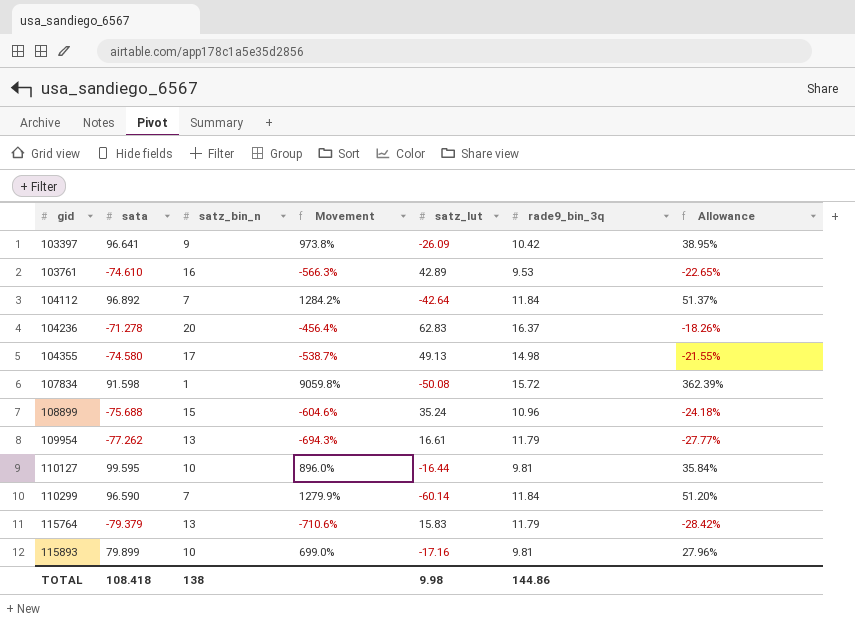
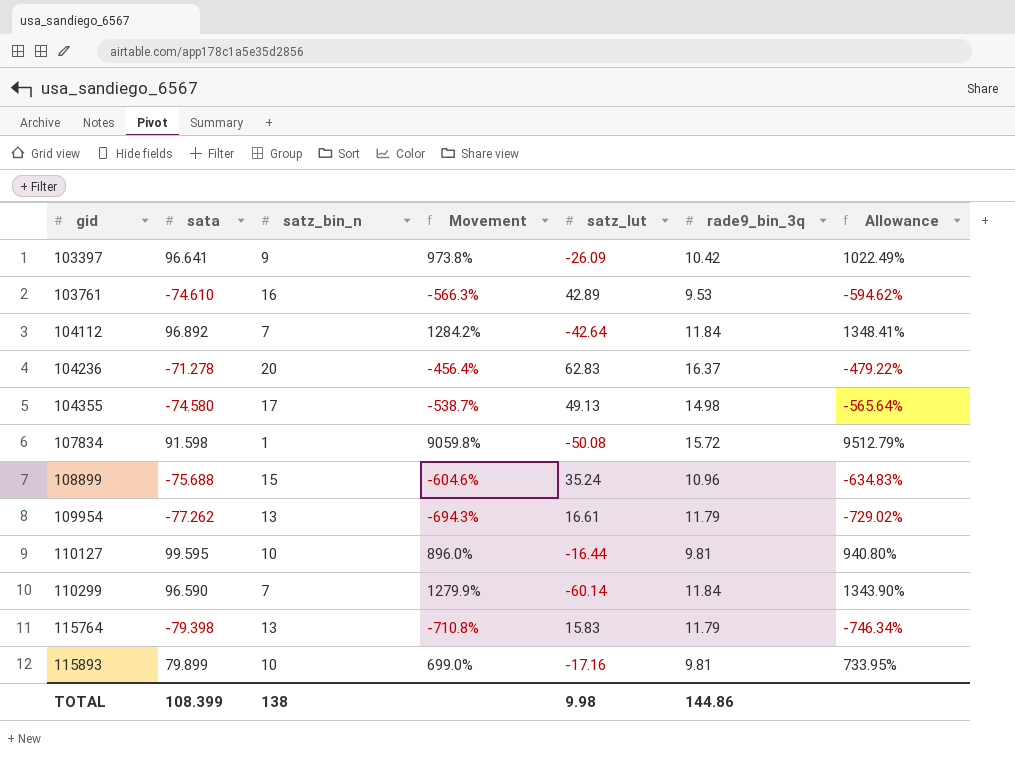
column Allowance | formula: [Movement] * 0.04 -> [Movement] * 1.05
115764 | sata: -79.379 -> -79.398
115764 | Movement: -710.6% -> -710.8%
TOTAL | sata: 108.418 -> 108.399

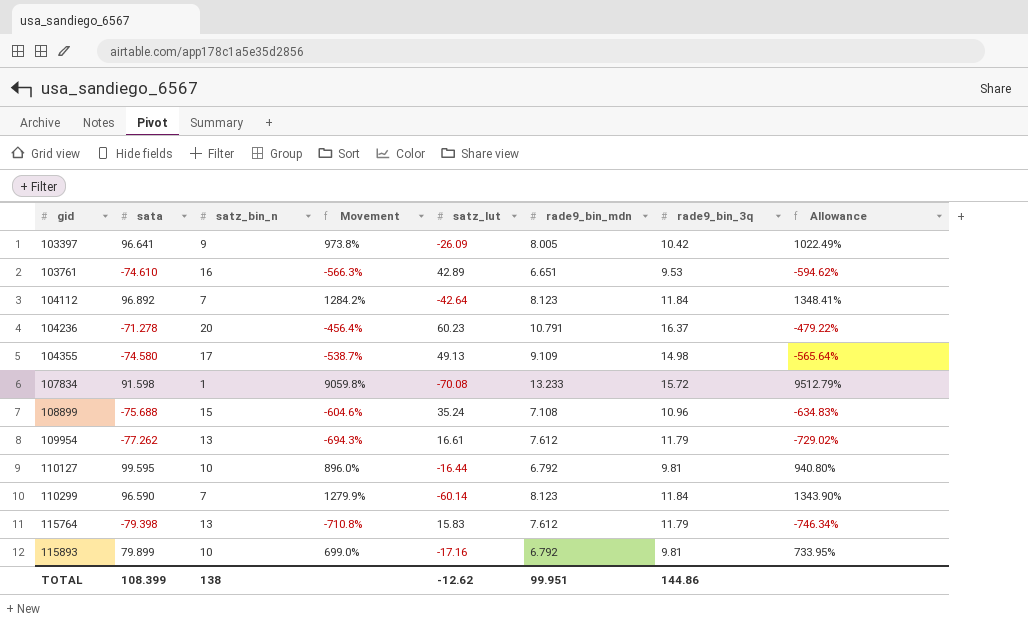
column rade9_bin_mdn | position: none -> 6
104236 | satz_lut: 62.83 -> 60.23
107834 | satz_lut: -50.08 -> -70.08
TOTAL | satz_lut: 9.98 -> -12.62

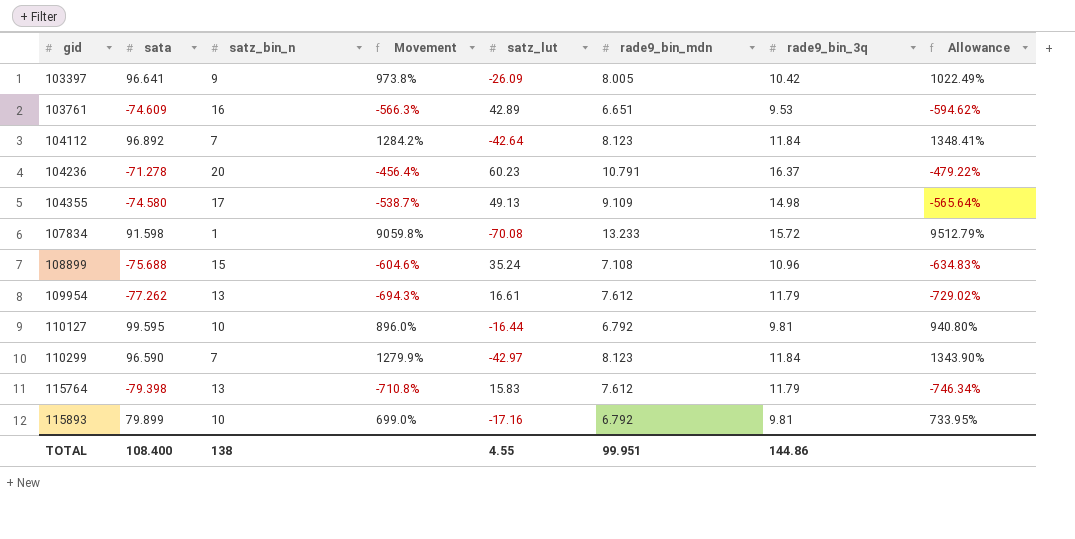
103761 | sata: -74.610 -> -74.609
110299 | satz_lut: -60.14 -> -42.97
TOTAL | sata: 108.399 -> 108.400
TOTAL | satz_lut: -12.62 -> 4.55

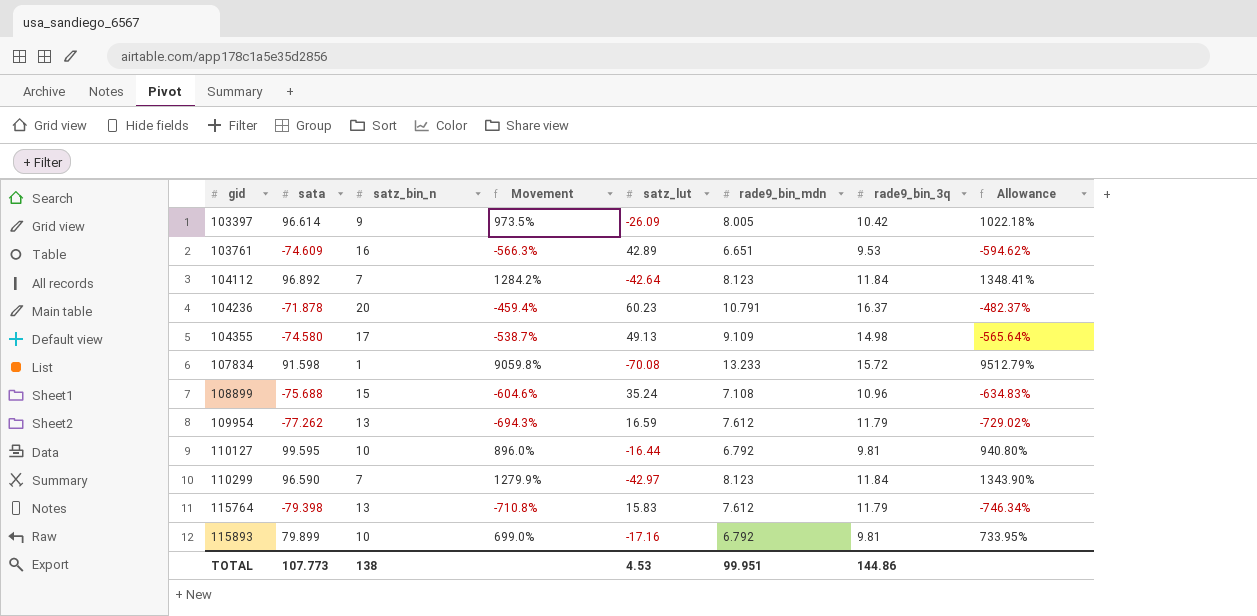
103397 | sata: 96.641 -> 96.614
103397 | Movement: 973.8% -> 973.5%
103397 | Allowance: 1022.49% -> 1022.18%
104236 | sata: -71.278 -> -71.878
104236 | Movement: -456.4% -> -459.4%
104236 | Allowance: -479.22% -> -482.37%
109954 | satz_lut: 16.61 -> 16.59
TOTAL | sata: 108.400 -> 107.773
TOTAL | satz_lut: 4.55 -> 4.53

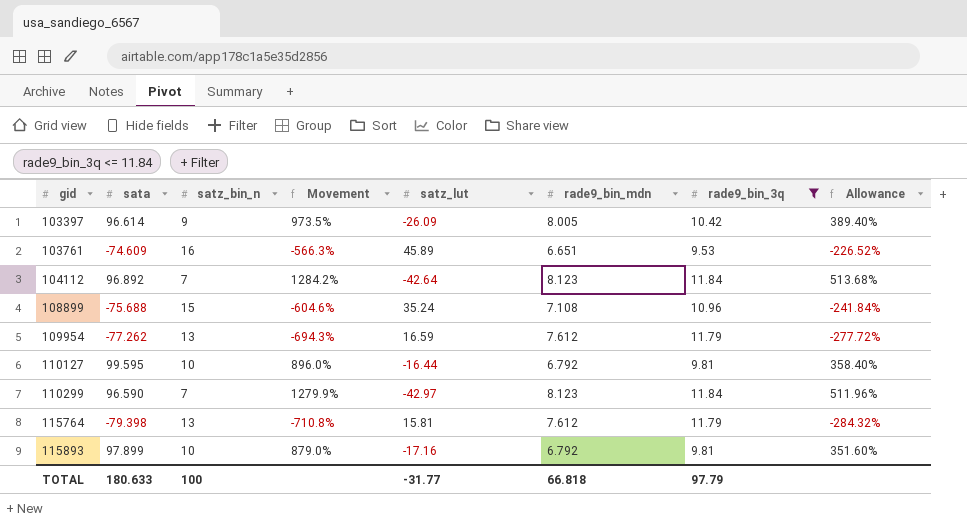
filter: none -> rade9_bin_3q <= 11.84
column Allowance | formula: [Movement] * 1.05 -> [Movement] * 0.4
103761 | satz_lut: 42.89 -> 45.89
115764 | satz_lut: 15.83 -> 15.81
115893 | sata: 79.899 -> 97.899
115893 | Movement: 699.0% -> 879.0%
TOTAL | sata: 107.773 -> 180.633
TOTAL | satz_bin_n: 138 -> 100
TOTAL | satz_lut: 4.53 -> -31.77
TOTAL | rade9_bin_mdn: 99.951 -> 66.818
TOTAL | rade9_bin_3q: 144.86 -> 97.79

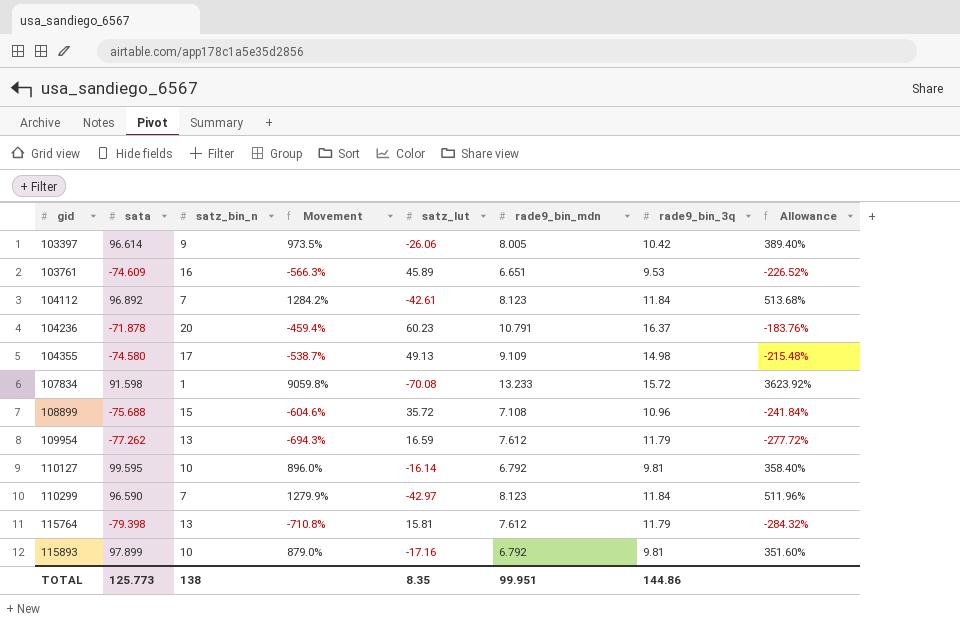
filter: rade9_bin_3q <= 11.84 -> none
103397 | satz_lut: -26.09 -> -26.06
104112 | satz_lut: -42.64 -> -42.61
108899 | satz_lut: 35.24 -> 35.72
110127 | satz_lut: -16.44 -> -16.14
TOTAL | sata: 180.633 -> 125.773
TOTAL | satz_bin_n: 100 -> 138
TOTAL | satz_lut: -31.77 -> 8.35
TOTAL | rade9_bin_mdn: 66.818 -> 99.951
TOTAL | rade9_bin_3q: 97.79 -> 144.86

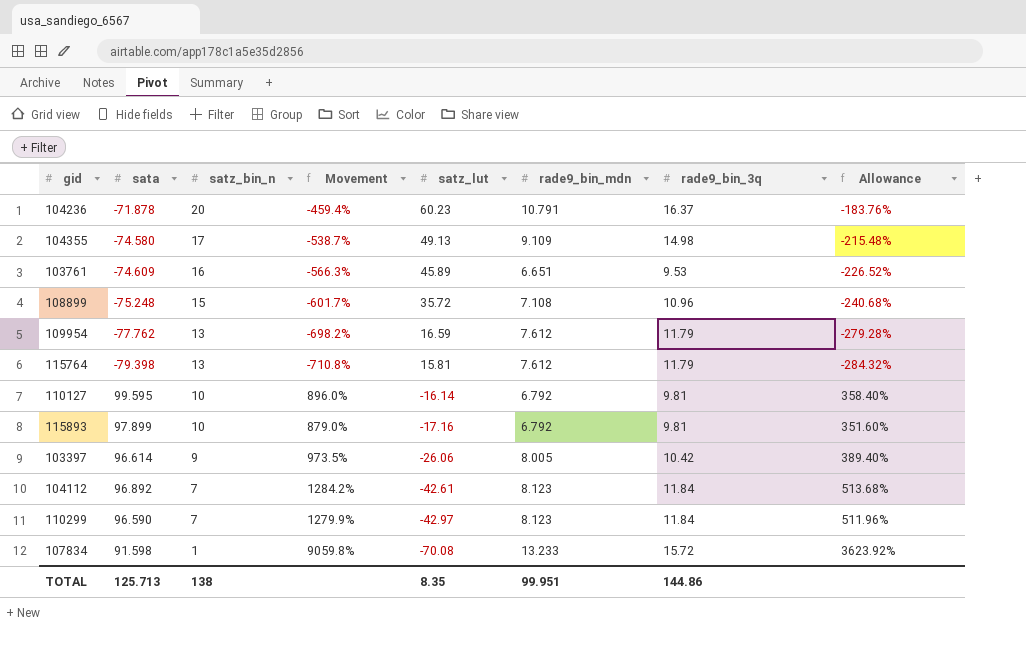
row order: gid ascending -> satz_bin_n descending
108899 | sata: -75.688 -> -75.248
108899 | Movement: -604.6% -> -601.7%
108899 | Allowance: -241.84% -> -240.68%
109954 | sata: -77.262 -> -77.762
109954 | Movement: -694.3% -> -698.2%
109954 | Allowance: -277.72% -> -279.28%
TOTAL | sata: 125.773 -> 125.713

